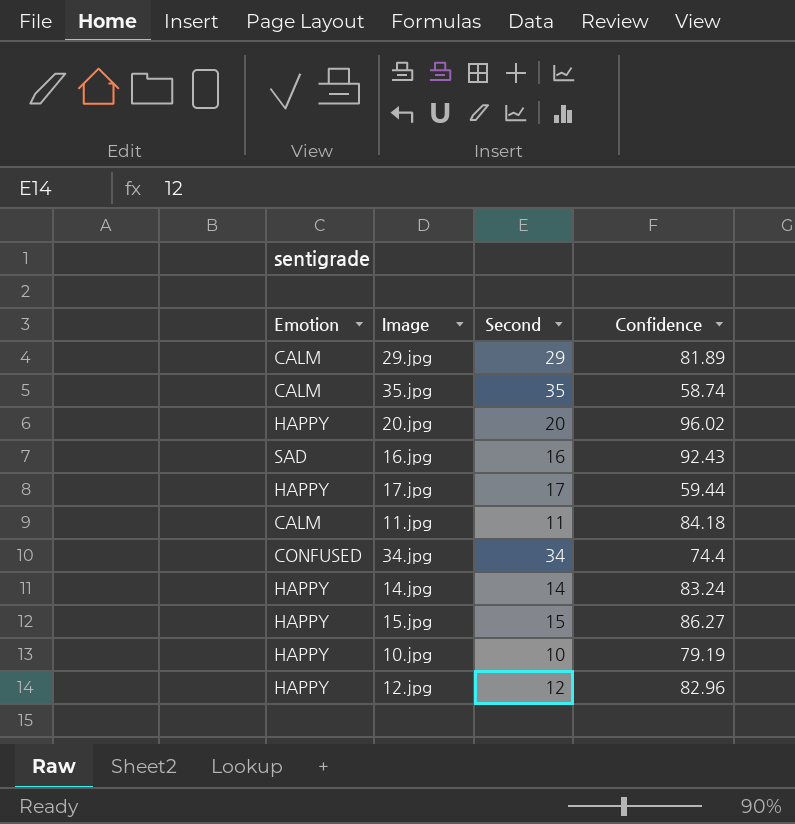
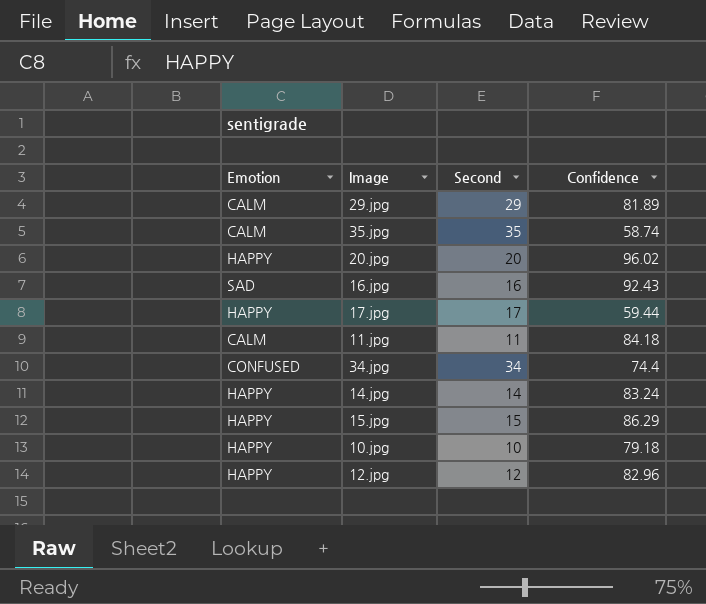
15.jpg | Confidence: 86.27 -> 86.29
10.jpg | Confidence: 79.19 -> 79.18

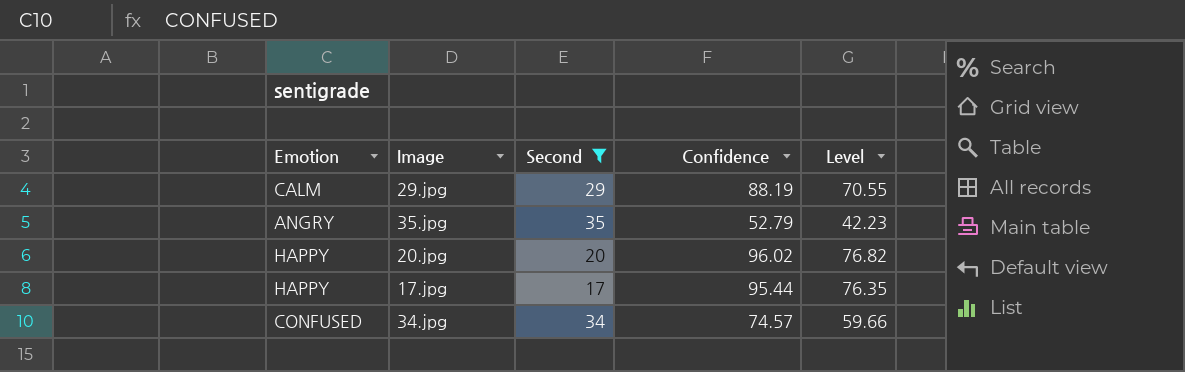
filter: none -> Second >= 17
column Level | formula: none -> [Confidence] * 0.8
29.jpg | Confidence: 81.89 -> 88.19
35.jpg | Emotion: CALM -> ANGRY
35.jpg | Confidence: 58.74 -> 52.79
17.jpg | Confidence: 59.44 -> 95.44
34.jpg | Confidence: 74.4 -> 74.57

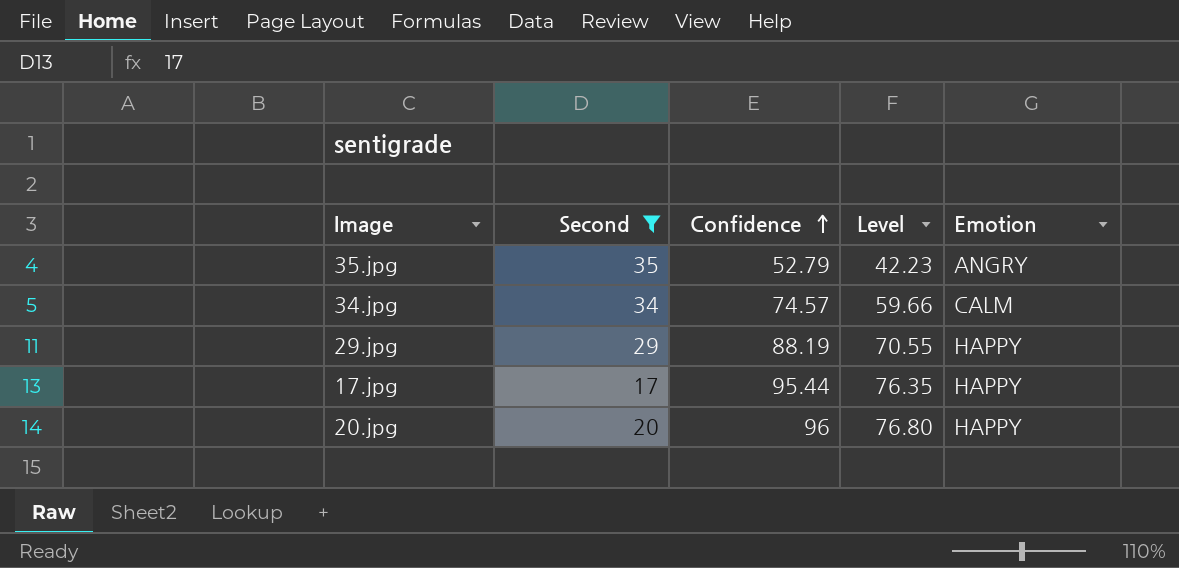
row order: none -> Confidence ascending
column Emotion | position: 1 -> 5
34.jpg | Emotion: CONFUSED -> CALM
29.jpg | Emotion: CALM -> HAPPY
20.jpg | Confidence: 96.02 -> 96
20.jpg | Level: 76.82 -> 76.80

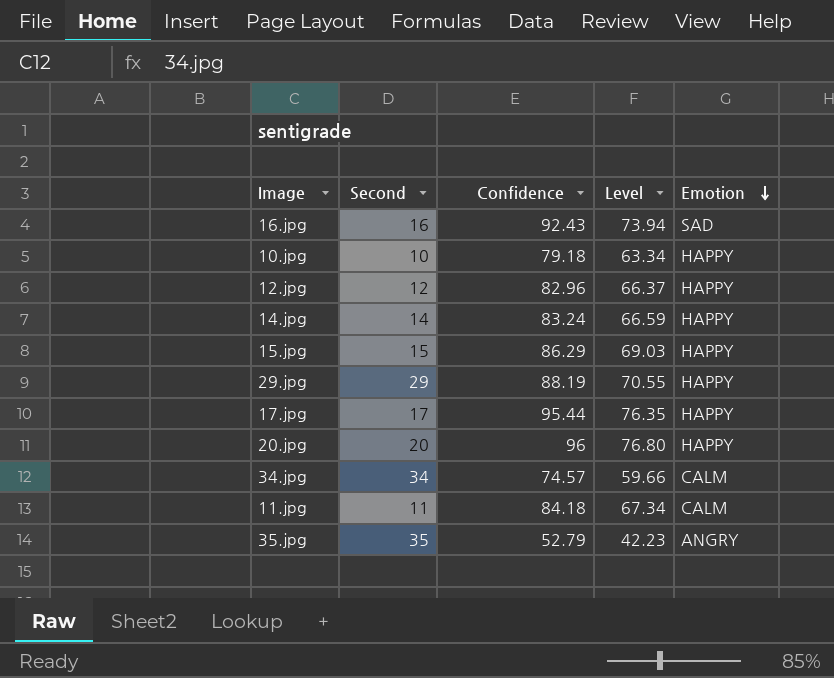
filter: Second >= 17 -> none
row order: Confidence ascending -> Emotion descending

